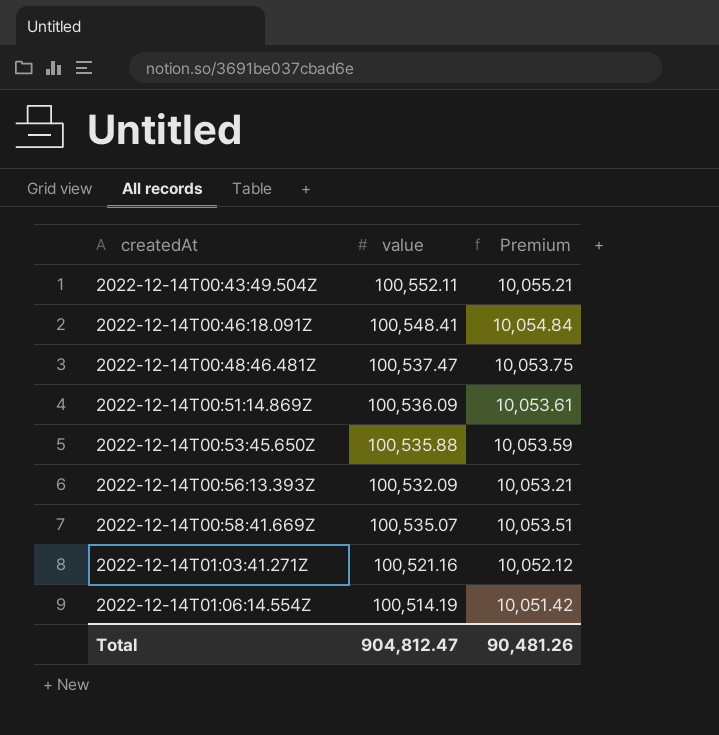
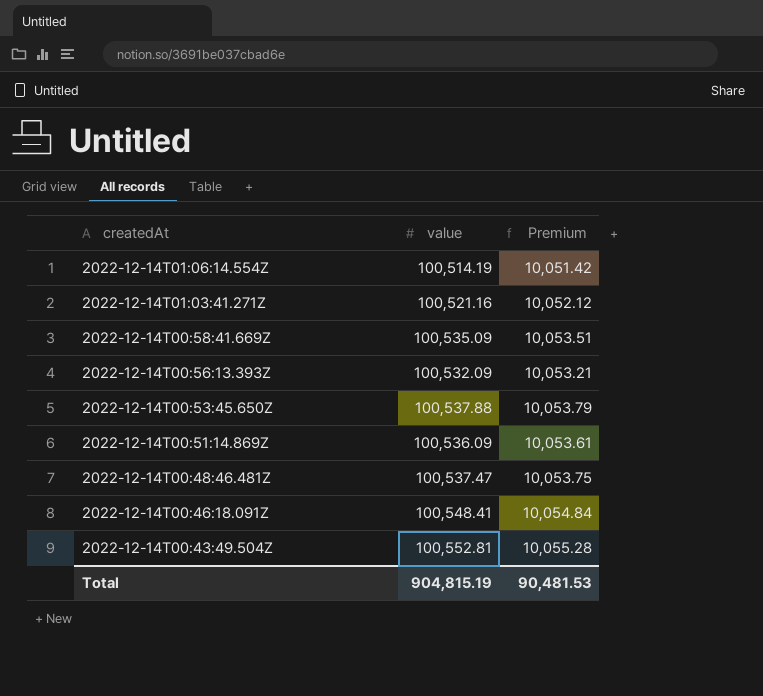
row order: createdAt ascending -> createdAt descending
2022-12-14T00:58:41.669Z | value: 100,535.07 -> 100,535.09
2022-12-14T00:53:45.650Z | value: 100,535.88 -> 100,537.88
2022-12-14T00:53:45.650Z | Premium: 10,053.59 -> 10,053.79
2022-12-14T00:43:49.504Z | value: 100,552.11 -> 100,552.81
2022-12-14T00:43:49.504Z | Premium: 10,055.21 -> 10,055.28
Total | value: 904,812.47 -> 904,815.19
Total | Premium: 90,481.26 -> 90,481.53

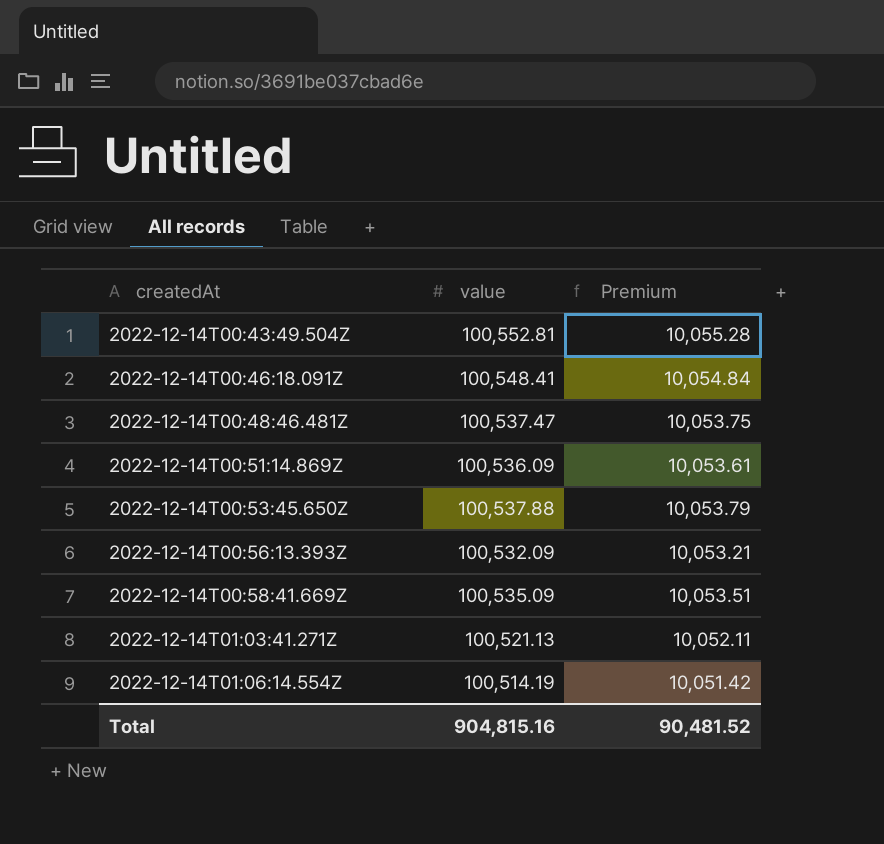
row order: createdAt descending -> createdAt ascending
2022-12-14T01:03:41.271Z | value: 100,521.16 -> 100,521.13
2022-12-14T01:03:41.271Z | Premium: 10,052.12 -> 10,052.11
Total | value: 904,815.19 -> 904,815.16
Total | Premium: 90,481.53 -> 90,481.52

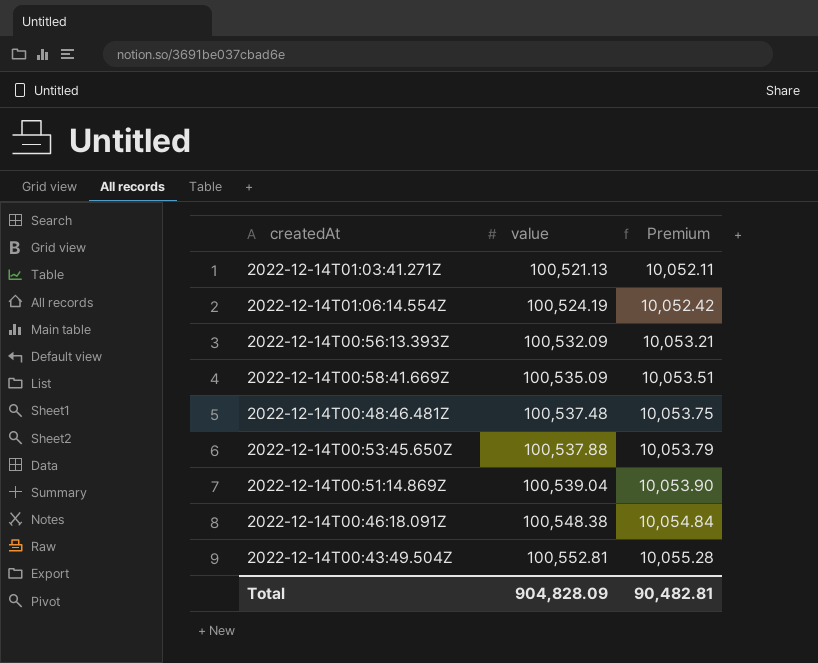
row order: createdAt ascending -> value ascending
2022-12-14T01:06:14.554Z | value: 100,514.19 -> 100,524.19
2022-12-14T01:06:14.554Z | Premium: 10,051.42 -> 10,052.42
2022-12-14T00:48:46.481Z | value: 100,537.47 -> 100,537.48
2022-12-14T00:51:14.869Z | value: 100,536.09 -> 100,539.04
2022-12-14T00:51:14.869Z | Premium: 10,053.61 -> 10,053.90
2022-12-14T00:46:18.091Z | value: 100,548.41 -> 100,548.38
Total | value: 904,815.16 -> 904,828.09
Total | Premium: 90,481.52 -> 90,482.81

